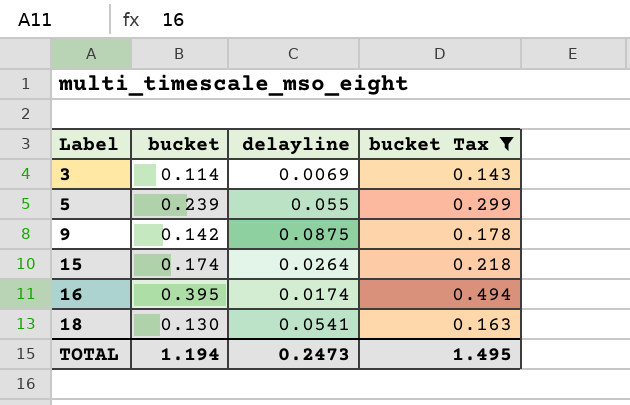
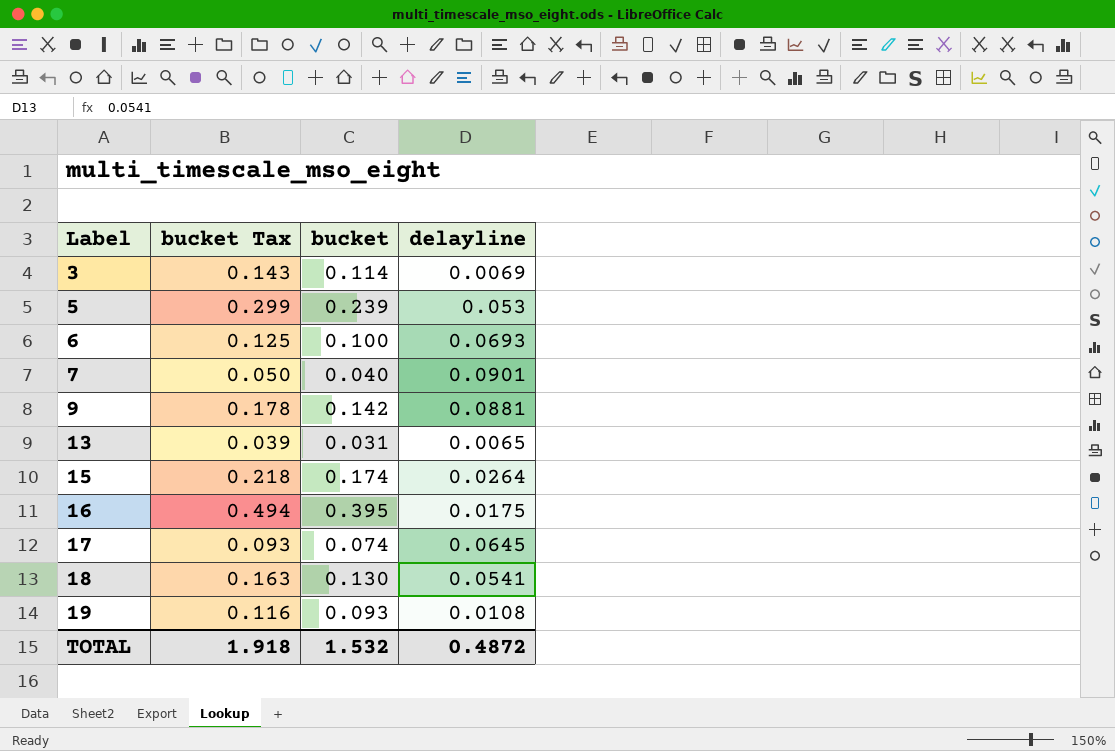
filter: bucket Tax >= 0.143 -> none
column bucket Tax | position: 4 -> 2
5 | delayline: 0.055 -> 0.053
9 | delayline: 0.0875 -> 0.0881
16 | delayline: 0.0174 -> 0.0175
TOTAL | bucket Tax: 1.495 -> 1.918
TOTAL | bucket: 1.194 -> 1.532
TOTAL | delayline: 0.2473 -> 0.4872

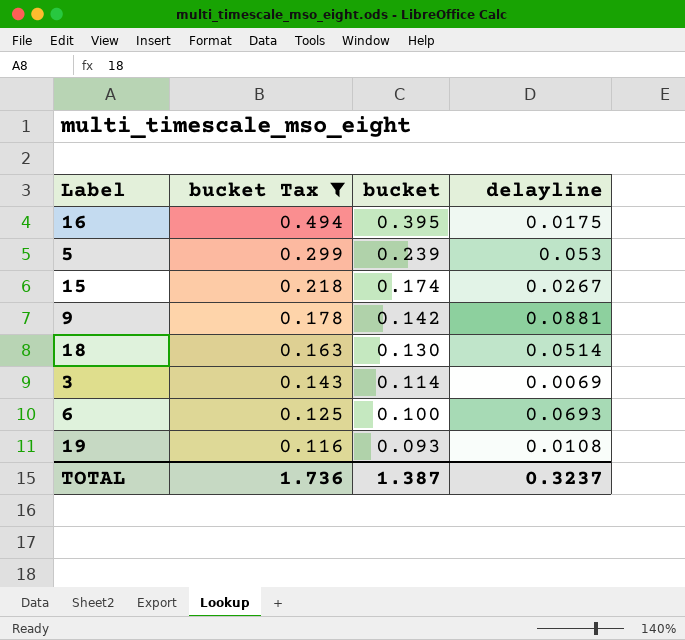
filter: none -> bucket Tax >= 0.116
row order: Label ascending -> bucket Tax descending
15 | delayline: 0.0264 -> 0.0267
18 | delayline: 0.0541 -> 0.0514
TOTAL | bucket Tax: 1.918 -> 1.736
TOTAL | bucket: 1.532 -> 1.387
TOTAL | delayline: 0.4872 -> 0.3237

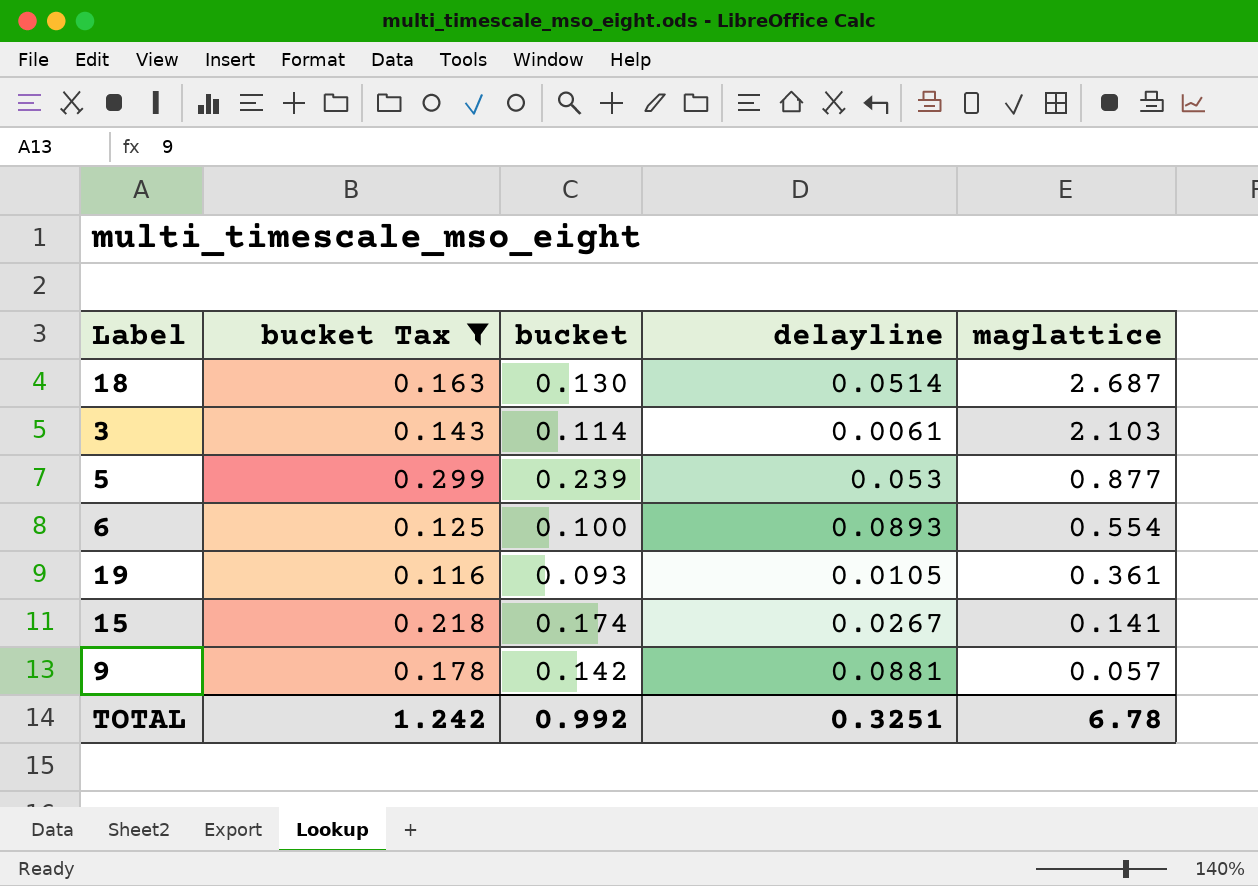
row order: bucket Tax descending -> maglattice descending
column maglattice | position: none -> 5
row 16: 0.494 | 0.395 | 0.0175 -> none
3 | delayline: 0.0069 -> 0.0061
6 | delayline: 0.0693 -> 0.0893
19 | delayline: 0.0108 -> 0.0105
TOTAL | bucket Tax: 1.736 -> 1.242
TOTAL | bucket: 1.387 -> 0.992
TOTAL | delayline: 0.3237 -> 0.3251

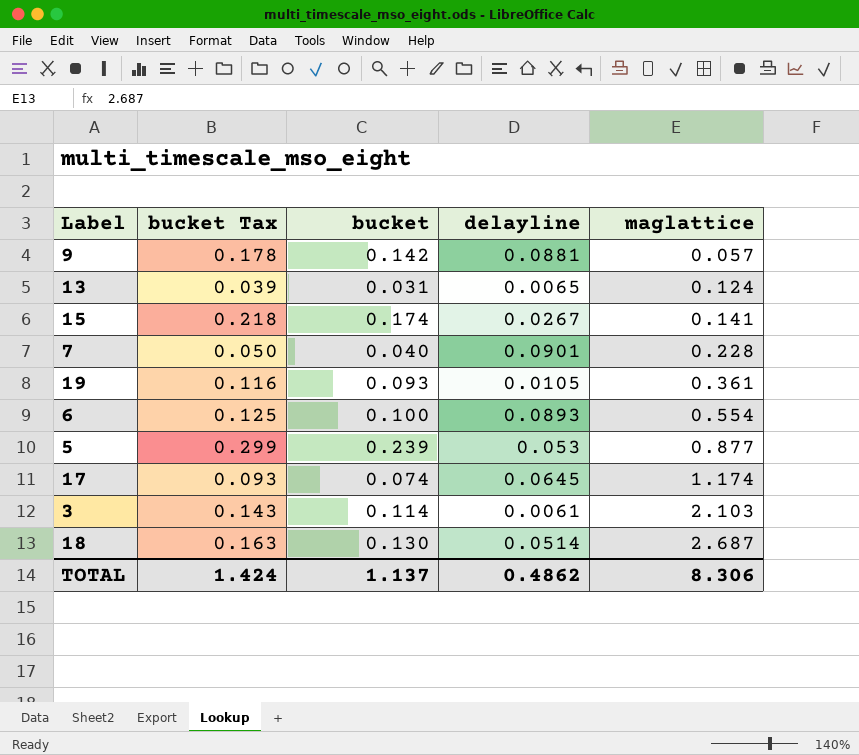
filter: bucket Tax >= 0.116 -> none
row order: maglattice descending -> maglattice ascending
TOTAL | bucket Tax: 1.242 -> 1.424
TOTAL | bucket: 0.992 -> 1.137
TOTAL | delayline: 0.3251 -> 0.4862
TOTAL | maglattice: 6.78 -> 8.306

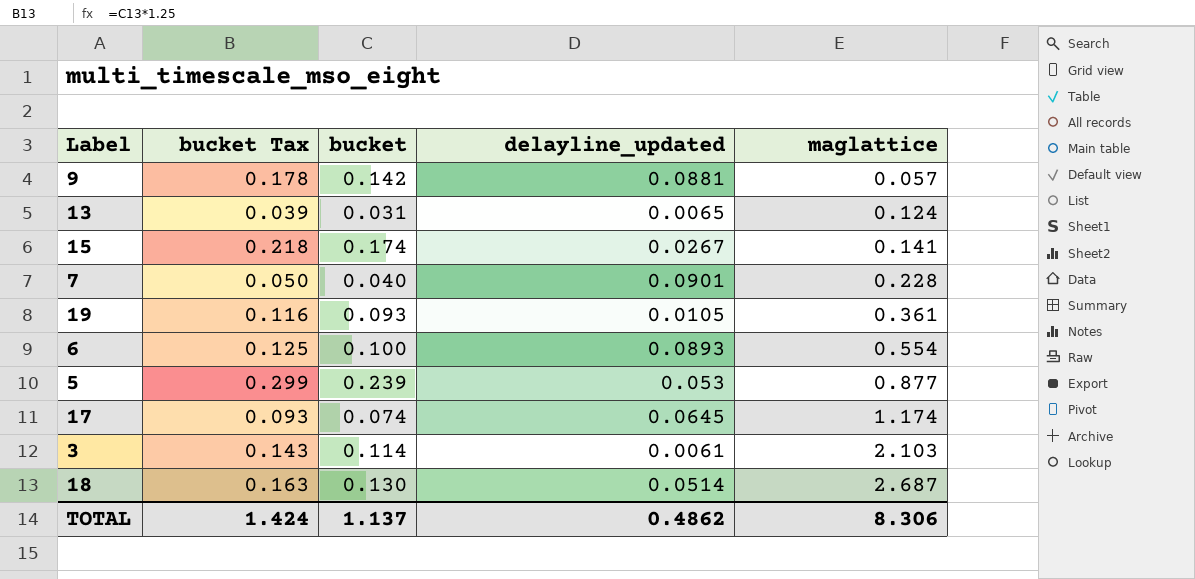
column name: delayline -> delayline_updated

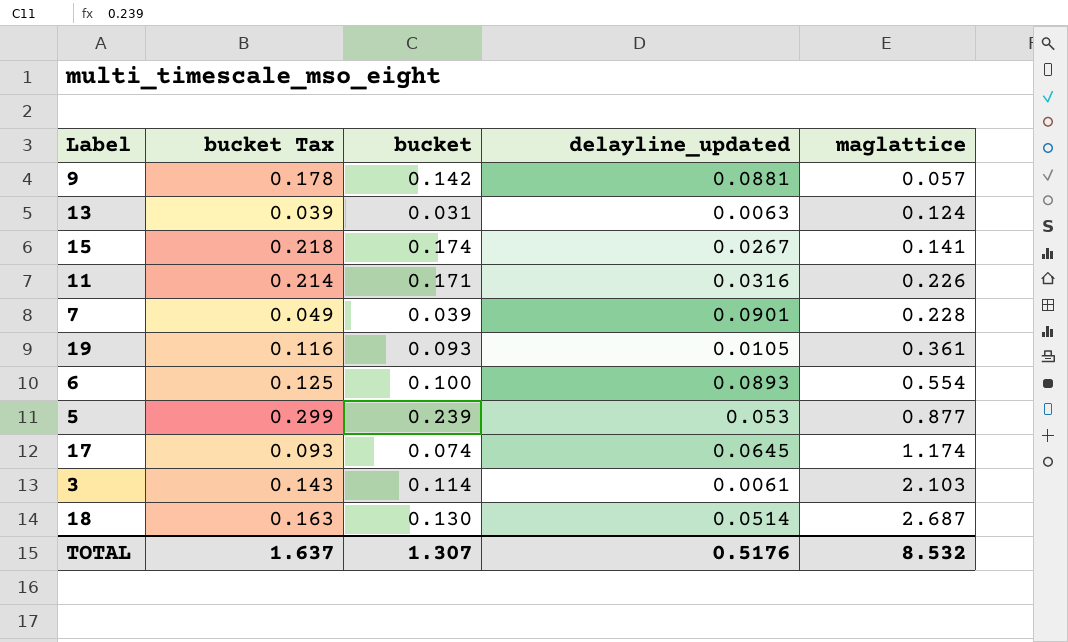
13 | delayline_updated: 0.0065 -> 0.0063
row 11: none -> 0.214 | 0.171 | 0.0316 | 0.226
7 | bucket Tax: 0.050 -> 0.049
7 | bucket: 0.040 -> 0.039
TOTAL | bucket Tax: 1.424 -> 1.637
TOTAL | bucket: 1.137 -> 1.307
TOTAL | delayline_updated: 0.4862 -> 0.5176
TOTAL | maglattice: 8.306 -> 8.532

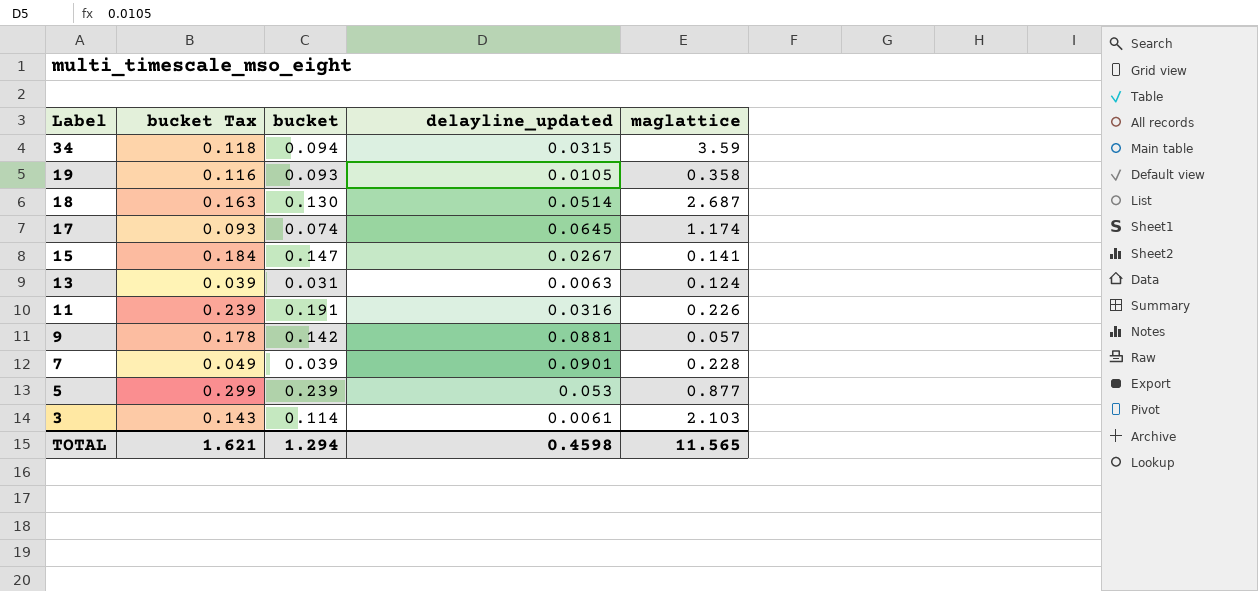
row order: maglattice ascending -> Label descending
row 6: 0.125 | 0.100 | 0.0893 | 0.554 -> none
row 34: none -> 0.118 | 0.094 | 0.0315 | 3.59
19 | maglattice: 0.361 -> 0.358
15 | bucket Tax: 0.218 -> 0.184
15 | bucket: 0.174 -> 0.147
11 | bucket Tax: 0.214 -> 0.239
11 | bucket: 0.171 -> 0.191
TOTAL | bucket Tax: 1.637 -> 1.621
TOTAL | bucket: 1.307 -> 1.294
TOTAL | delayline_updated: 0.5176 -> 0.4598
TOTAL | maglattice: 8.532 -> 11.565

